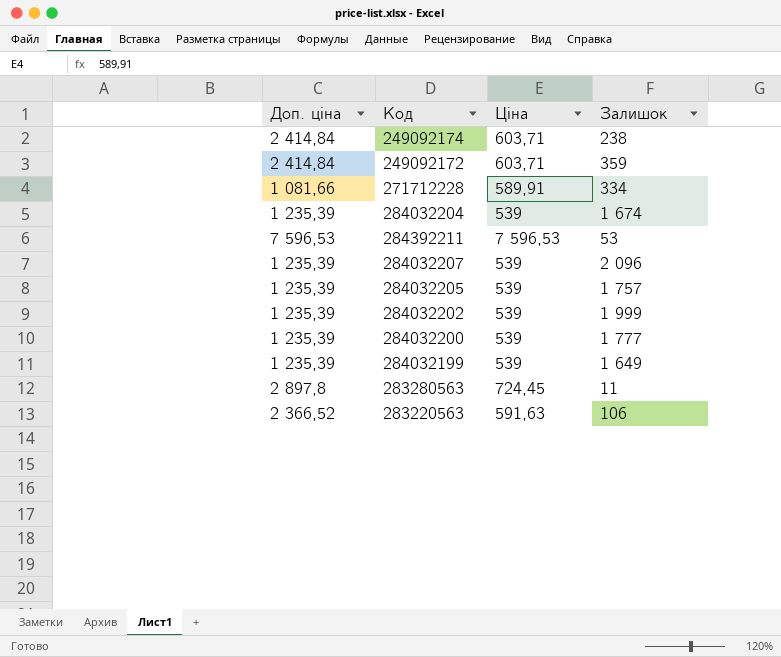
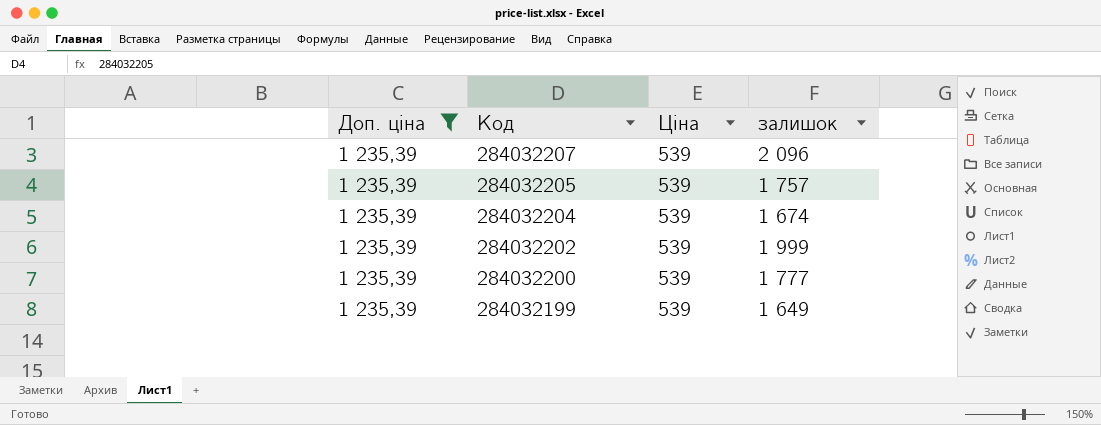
filter: none -> Доп. ціна = 1 235,39
row order: none -> Код descending
column name: Залишок -> залишок

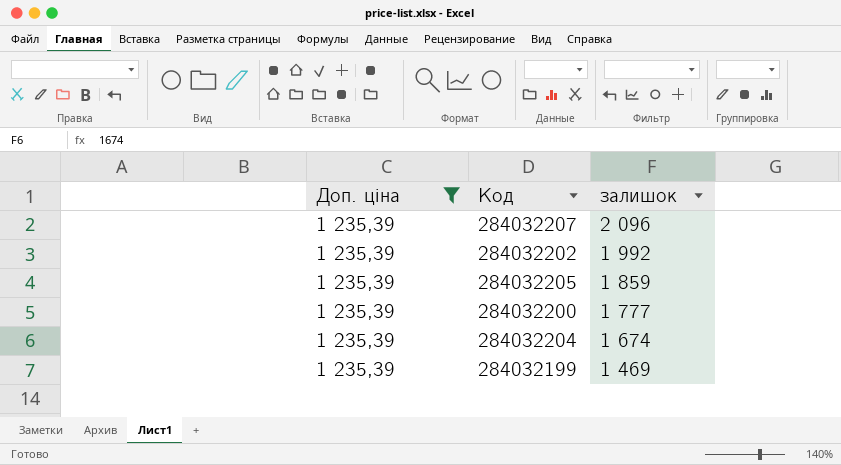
row order: Код descending -> залишок descending
column Ціна | position: 3 -> none
284032202 | залишок: 1 999 -> 1 992
284032205 | залишок: 1 757 -> 1 859
284032199 | залишок: 1 649 -> 1 469

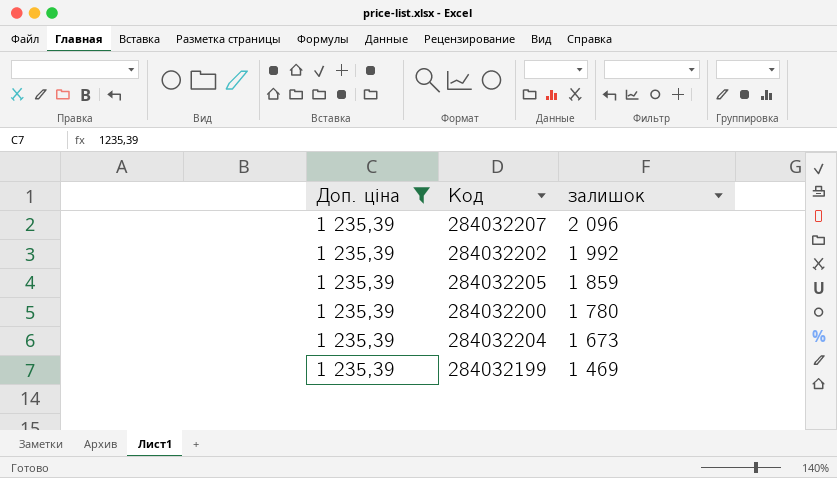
284032200 | залишок: 1 777 -> 1 780
284032204 | залишок: 1 674 -> 1 673

